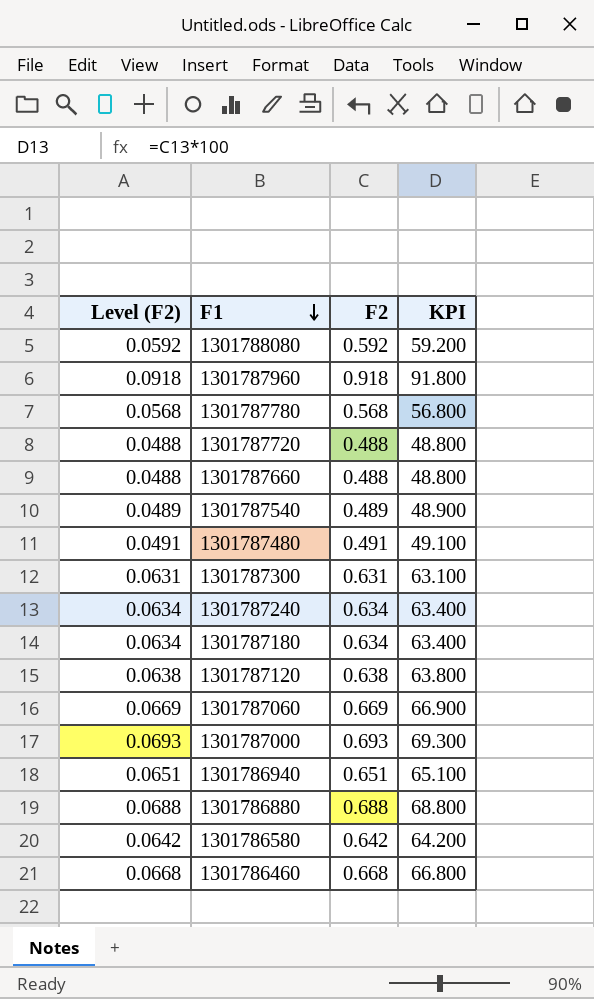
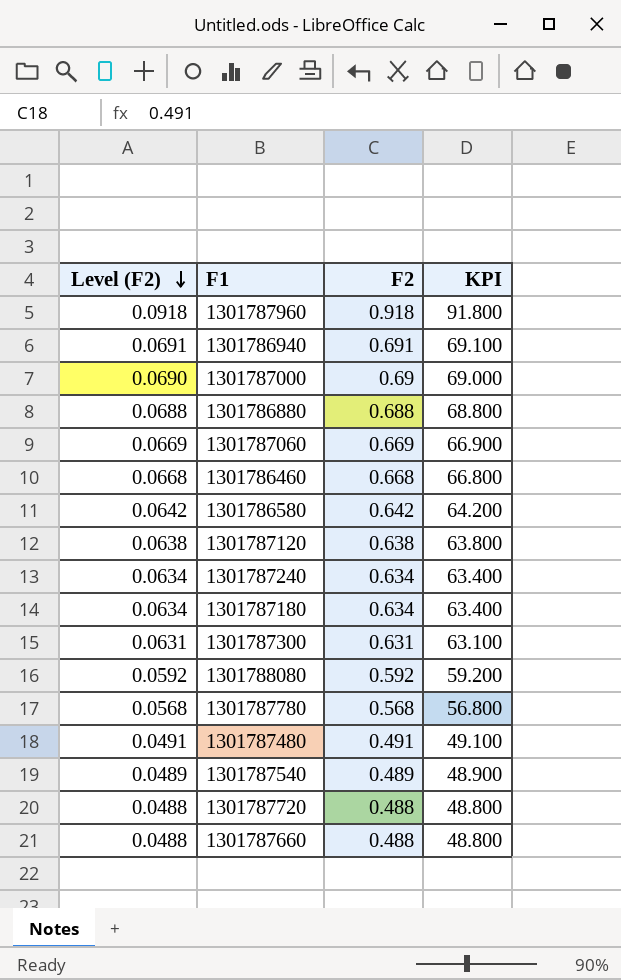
row order: F1 descending -> Level (F2) descending
1301786940 | Level (F2): 0.0651 -> 0.0691
1301786940 | F2: 0.651 -> 0.691
1301786940 | KPI: 65.100 -> 69.100
1301787000 | Level (F2): 0.0693 -> 0.0690
1301787000 | F2: 0.693 -> 0.69
1301787000 | KPI: 69.300 -> 69.000

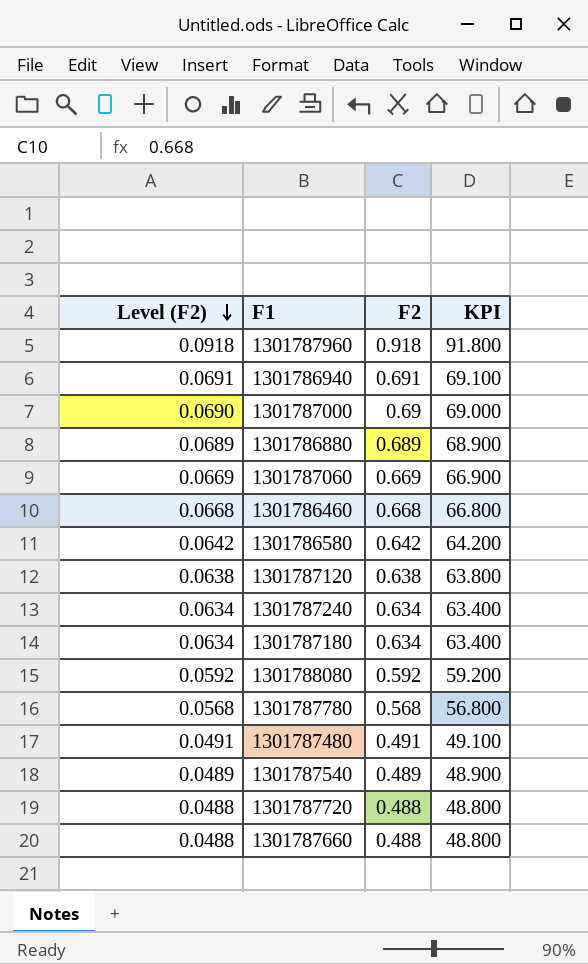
row 1301787300: 0.0631 | 0.631 | 63.100 -> none
1301786880 | Level (F2): 0.0688 -> 0.0689
1301786880 | F2: 0.688 -> 0.689
1301786880 | KPI: 68.800 -> 68.900

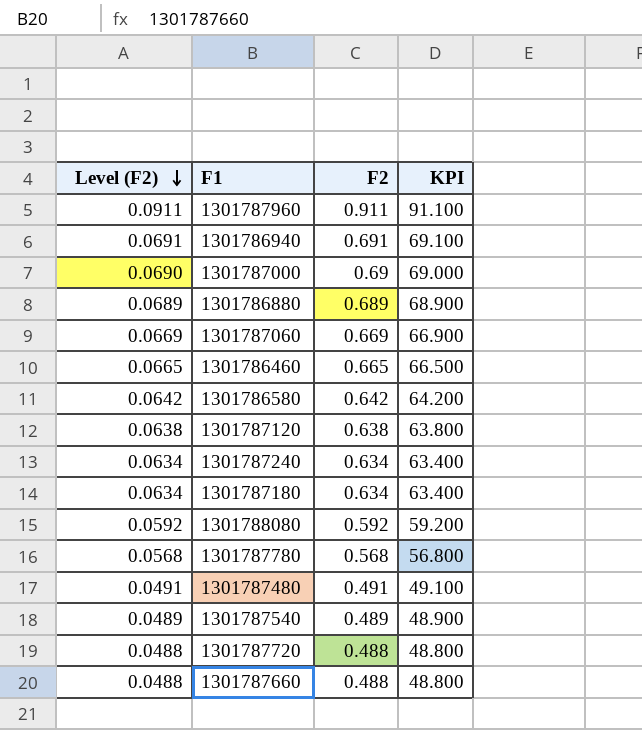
1301787960 | Level (F2): 0.0918 -> 0.0911
1301787960 | F2: 0.918 -> 0.911
1301787960 | KPI: 91.800 -> 91.100
1301786460 | Level (F2): 0.0668 -> 0.0665
1301786460 | F2: 0.668 -> 0.665
1301786460 | KPI: 66.800 -> 66.500

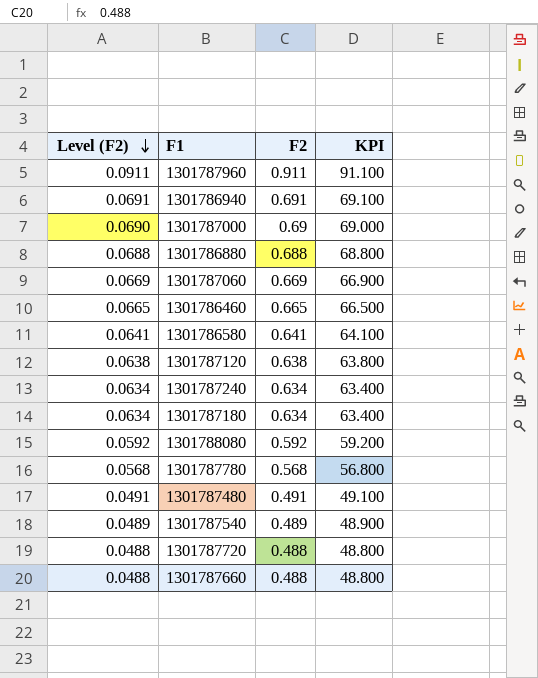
1301786880 | Level (F2): 0.0689 -> 0.0688
1301786880 | F2: 0.689 -> 0.688
1301786880 | KPI: 68.900 -> 68.800
1301786580 | Level (F2): 0.0642 -> 0.0641
1301786580 | F2: 0.642 -> 0.641
1301786580 | KPI: 64.200 -> 64.100

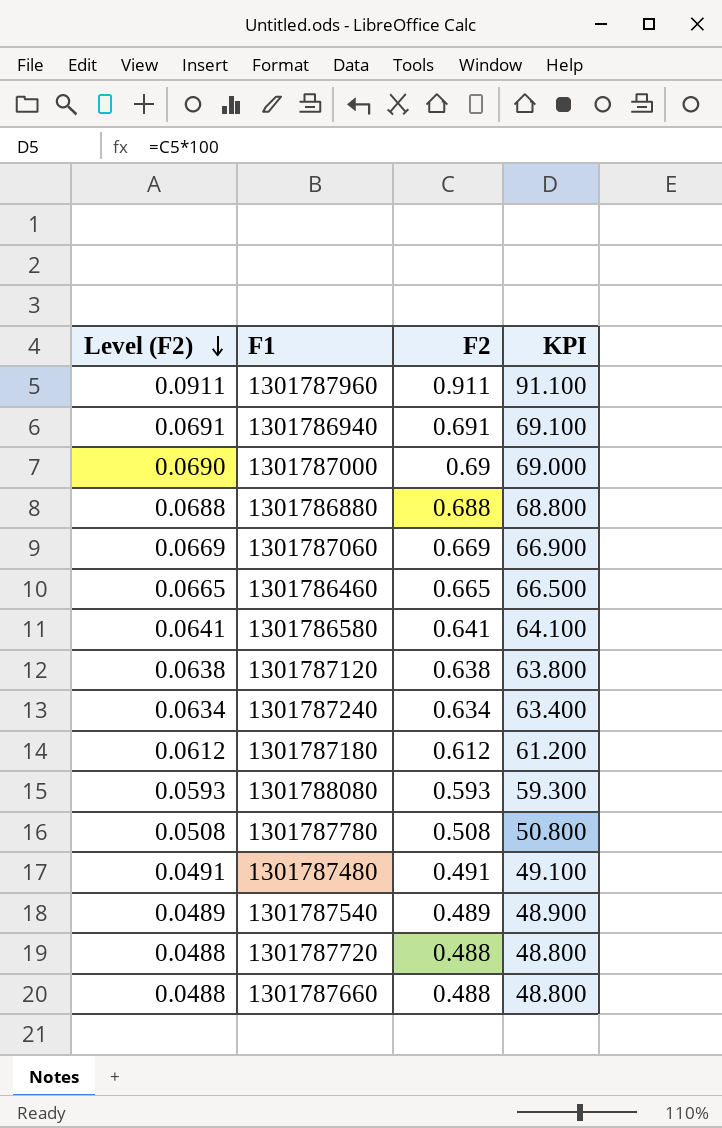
1301787180 | Level (F2): 0.0634 -> 0.0612
1301787180 | F2: 0.634 -> 0.612
1301787180 | KPI: 63.400 -> 61.200
1301788080 | Level (F2): 0.0592 -> 0.0593
1301788080 | F2: 0.592 -> 0.593
1301788080 | KPI: 59.200 -> 59.300
1301787780 | Level (F2): 0.0568 -> 0.0508
1301787780 | F2: 0.568 -> 0.508
1301787780 | KPI: 56.800 -> 50.800

